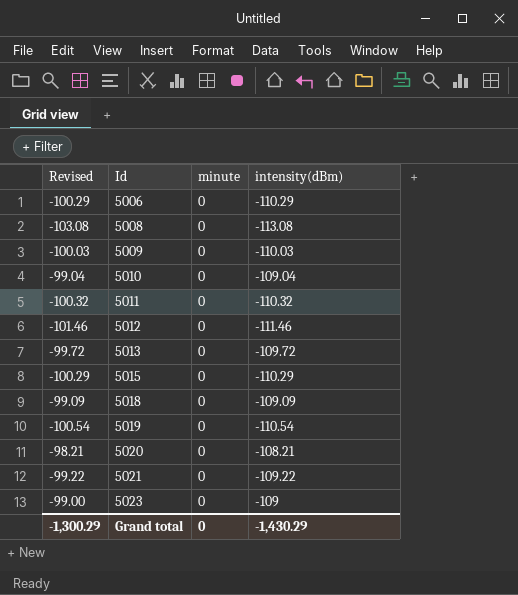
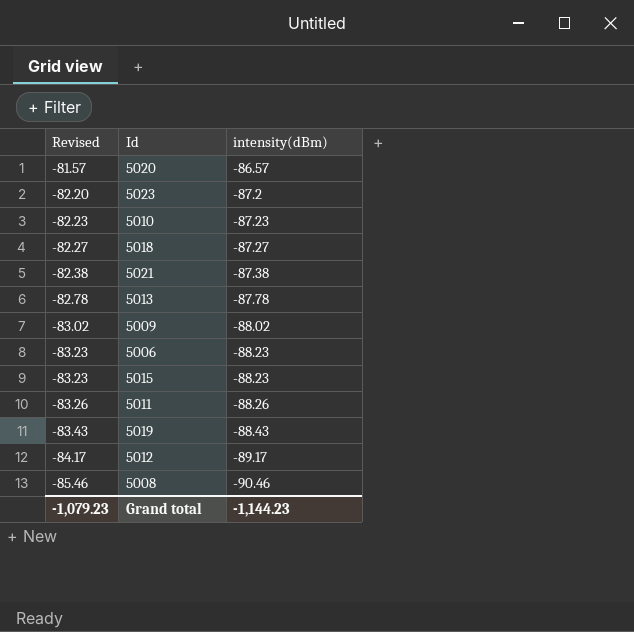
row order: Id ascending -> Revised descending
column minute | position: 3 -> none
column Revised | formula: [intensity(dBm)] + 10 -> [intensity(dBm)] + 5
5020 | intensity(dBm): -108.21 -> -86.57
5023 | intensity(dBm): -109 -> -87.2
5010 | intensity(dBm): -109.04 -> -87.23
5018 | intensity(dBm): -109.09 -> -87.27
5021 | intensity(dBm): -109.22 -> -87.38
5013 | intensity(dBm): -109.72 -> -87.78
5009 | intensity(dBm): -110.03 -> -88.02
5006 | intensity(dBm): -110.29 -> -88.23
5015 | intensity(dBm): -110.29 -> -88.23
5011 | intensity(dBm): -110.32 -> -88.26
5019 | intensity(dBm): -110.54 -> -88.43
5012 | intensity(dBm): -111.46 -> -89.17
5008 | intensity(dBm): -113.08 -> -90.46
Grand total | Revised: -1,300.29 -> -1,079.23
Grand total | intensity(dBm): -1,430.29 -> -1,144.23

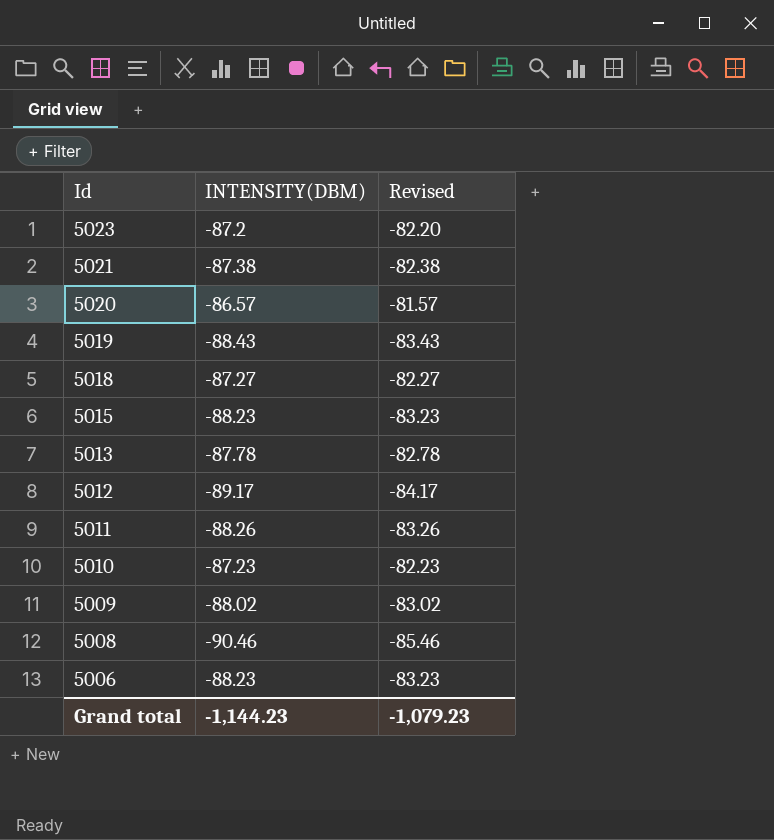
row order: Revised descending -> Id descending
column name: intensity(dBm) -> INTENSITY(DBM)
column Revised | position: 1 -> 3

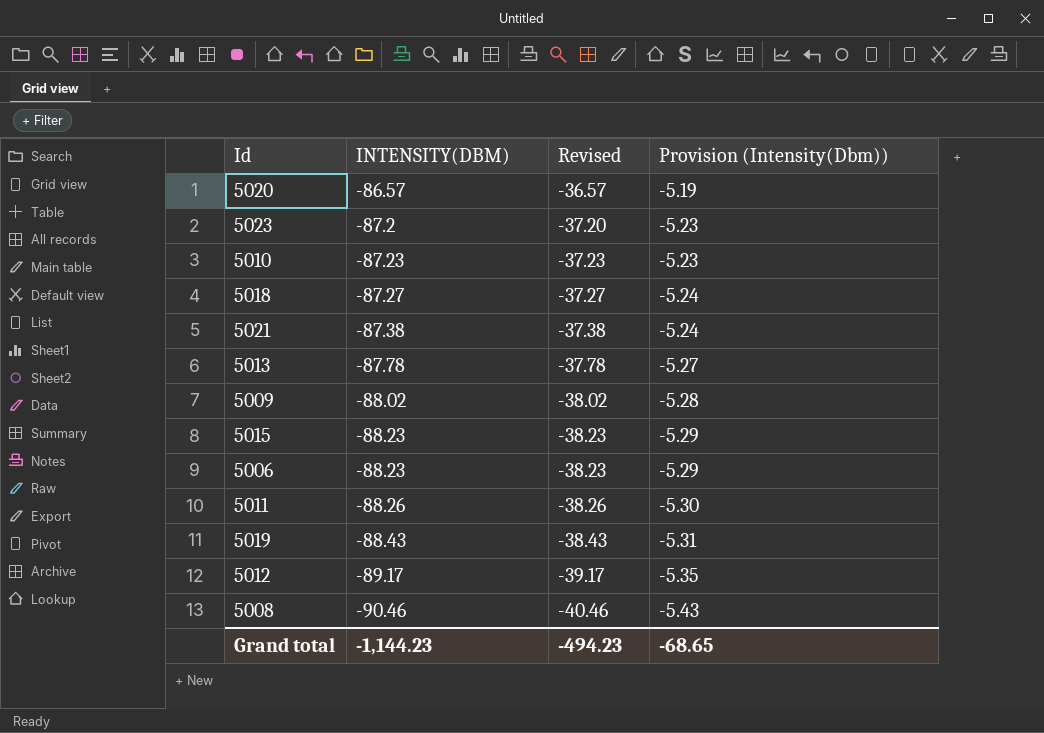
row order: Id descending -> INTENSITY(DBM) descending
column Revised | formula: [INTENSITY(DBM)] + 5 -> [INTENSITY(DBM)] + 50
column Provision (Intensity(Dbm)) | formula: none -> [INTENSITY(DBM)] * 0.06
Grand total | Revised: -1,079.23 -> -494.23

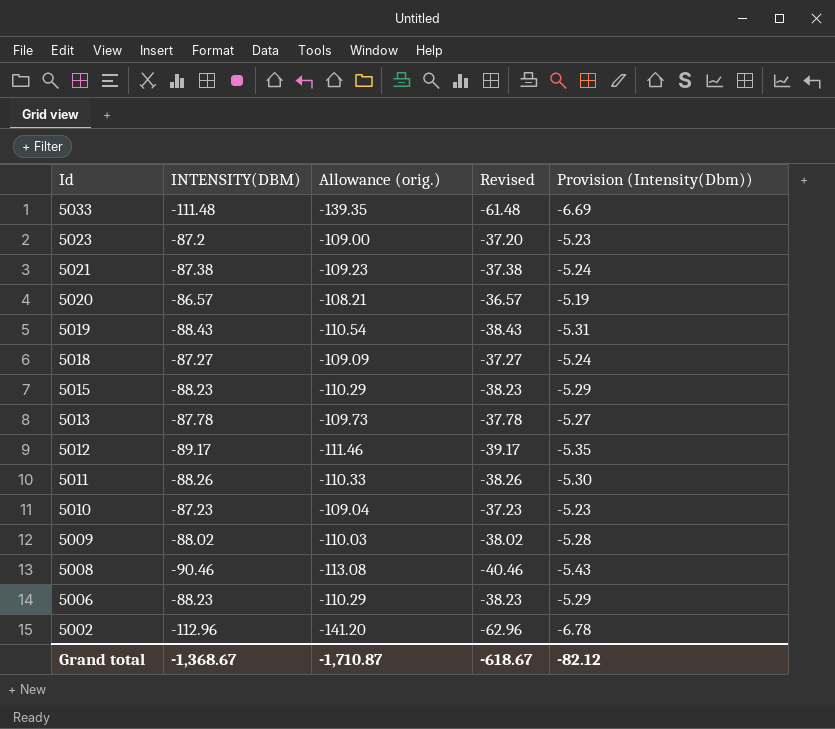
row order: INTENSITY(DBM) descending -> Id descending
column Allowance (orig.) | formula: none -> [INTENSITY(DBM)] * 1.25
row 5033: none -> -111.48 | -139.35 | -61.48 | -6.69
row 5002: none -> -112.96 | -141.20 | -62.96 | -6.78
Grand total | INTENSITY(DBM): -1,144.23 -> -1,368.67
Grand total | Revised: -494.23 -> -618.67
Grand total | Provision (Intensity(Dbm)): -68.65 -> -82.12

